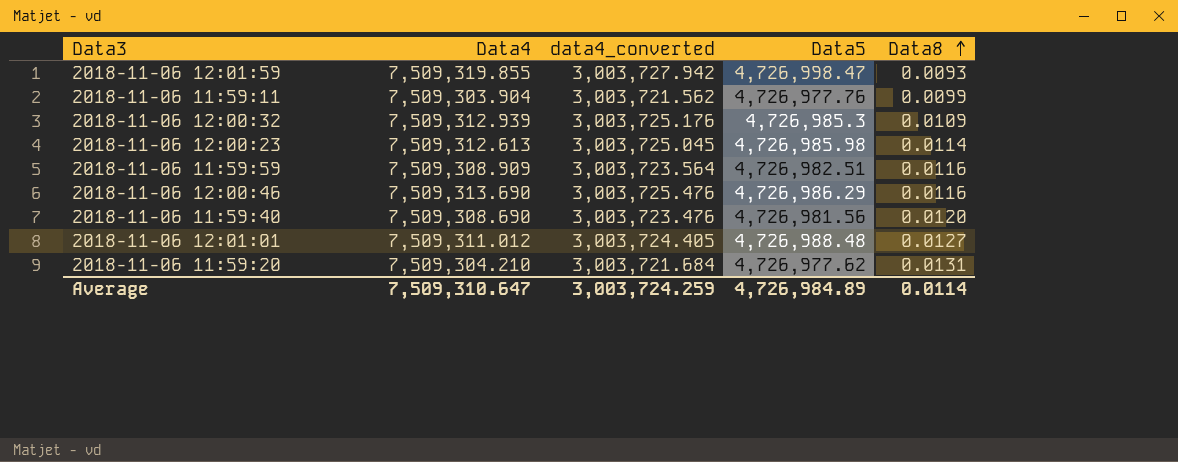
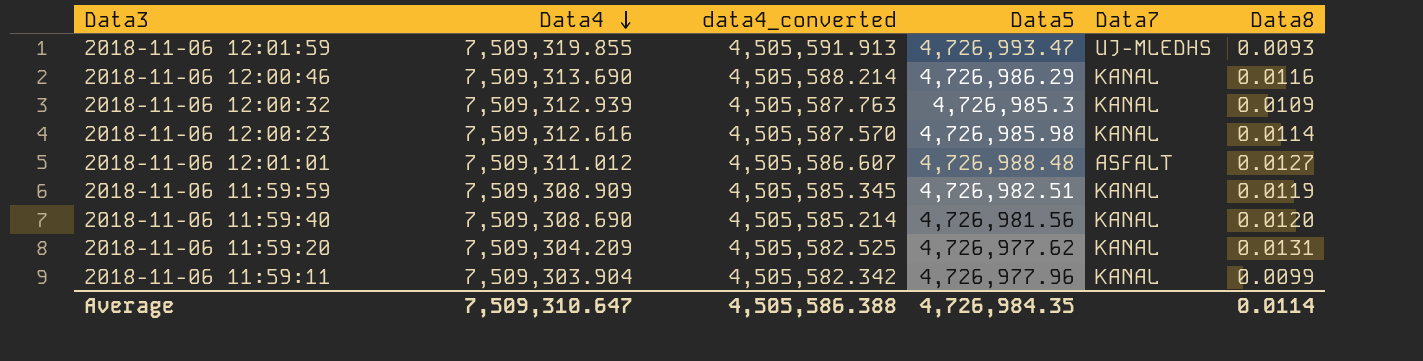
row order: Data8 ascending -> Data4 descending
column data4_converted | formula: [Data4] * 0.4 -> [Data4] * 0.6
column Data7 | position: none -> 5
2018-11-06 12:01:59 | Data5: 4,726,998.47 -> 4,726,993.47
2018-11-06 12:00:23 | Data4: 7,509,312.613 -> 7,509,312.616
2018-11-06 11:59:59 | Data8: 0.0116 -> 0.0119
2018-11-06 11:59:20 | Data4: 7,509,304.210 -> 7,509,304.209
2018-11-06 11:59:11 | Data5: 4,726,977.76 -> 4,726,977.96
Average | data4_converted: 3,003,724.259 -> 4,505,586.388
Average | Data5: 4,726,984.89 -> 4,726,984.35

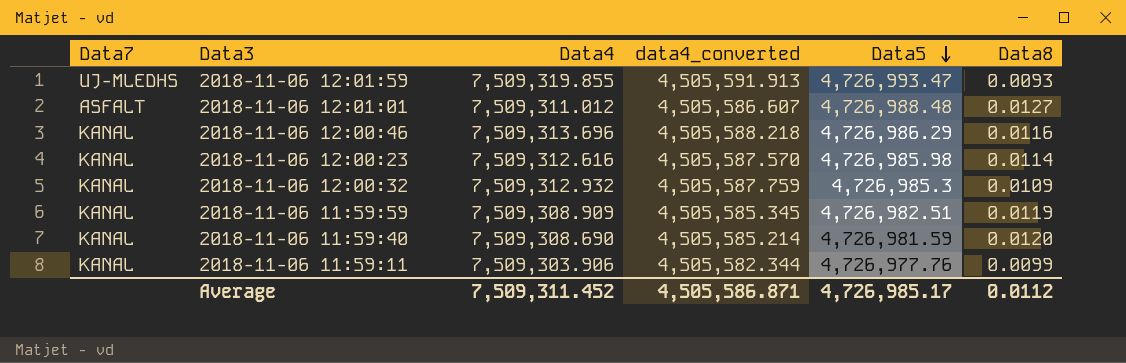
row order: Data4 descending -> Data5 descending
column Data7 | position: 5 -> 1
row 2018-11-06 11:59:20: 7,509,304.209 | 4,505,582.525 | 4,726,977.62 | KANAL | 0.0131 -> none
2018-11-06 12:00:46 | Data4: 7,509,313.690 -> 7,509,313.696
2018-11-06 12:00:46 | data4_converted: 4,505,588.214 -> 4,505,588.218
2018-11-06 12:00:32 | Data4: 7,509,312.939 -> 7,509,312.932
2018-11-06 12:00:32 | data4_converted: 4,505,587.763 -> 4,505,587.759
2018-11-06 11:59:40 | Data5: 4,726,981.56 -> 4,726,981.59
2018-11-06 11:59:11 | Data4: 7,509,303.904 -> 7,509,303.906
2018-11-06 11:59:11 | data4_converted: 4,505,582.342 -> 4,505,582.344
2018-11-06 11:59:11 | Data5: 4,726,977.96 -> 4,726,977.76
Average | Data4: 7,509,310.647 -> 7,509,311.452
Average | data4_converted: 4,505,586.388 -> 4,505,586.871
Average | Data5: 4,726,984.35 -> 4,726,985.17
Average | Data8: 0.0114 -> 0.0112

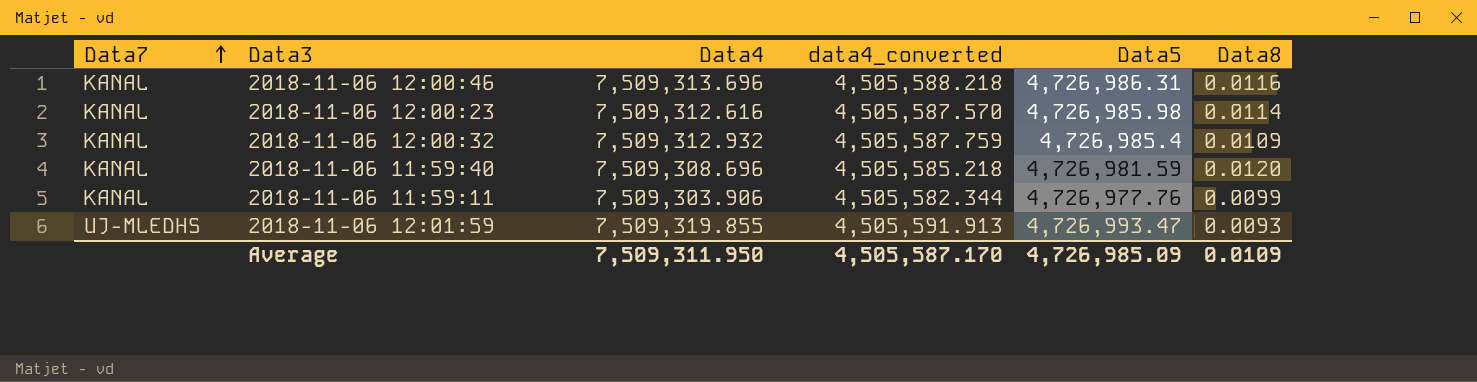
row order: Data5 descending -> Data7 ascending
row 2018-11-06 12:01:01: ASFALT | 7,509,311.012 | 4,505,586.607 | 4,726,988.48 | 0.0127 -> none
row 2018-11-06 11:59:59: KANAL | 7,509,308.909 | 4,505,585.345 | 4,726,982.51 | 0.0119 -> none
2018-11-06 12:00:46 | Data5: 4,726,986.29 -> 4,726,986.31
2018-11-06 12:00:32 | Data5: 4,726,985.3 -> 4,726,985.4
2018-11-06 11:59:40 | Data4: 7,509,308.690 -> 7,509,308.696
2018-11-06 11:59:40 | data4_converted: 4,505,585.214 -> 4,505,585.218
Average | Data4: 7,509,311.452 -> 7,509,311.950
Average | data4_converted: 4,505,586.871 -> 4,505,587.170
Average | Data5: 4,726,985.17 -> 4,726,985.09
Average | Data8: 0.0112 -> 0.0109

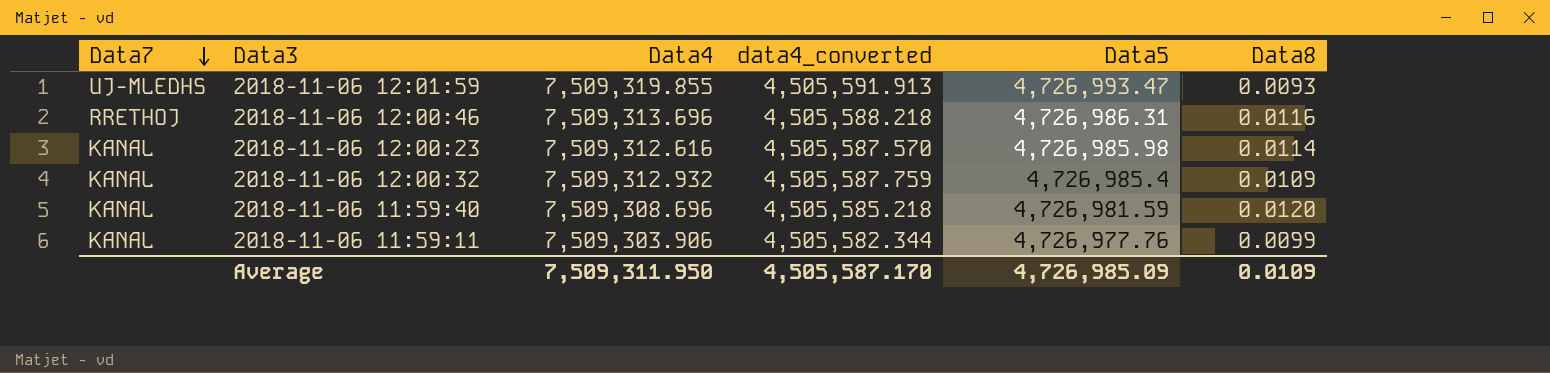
row order: Data7 ascending -> Data7 descending
2018-11-06 12:00:46 | Data7: KANAL -> RRETHOJ

